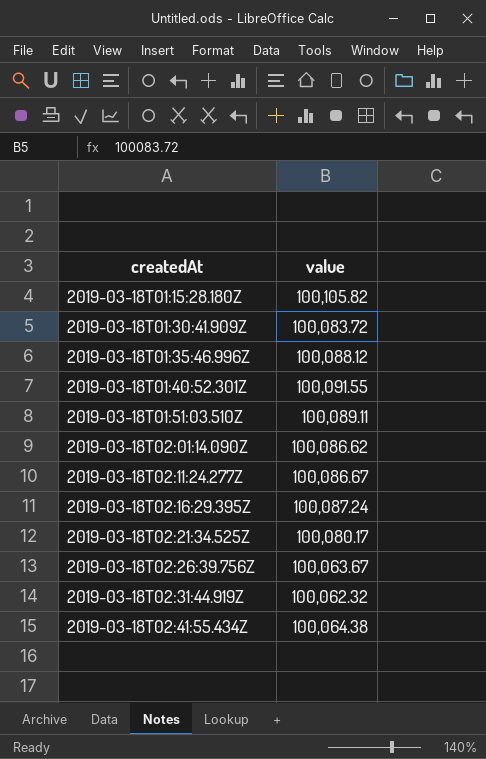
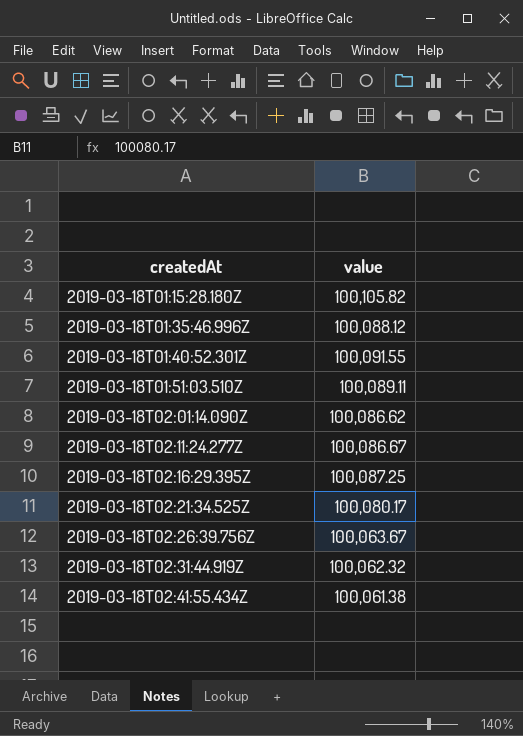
row 2019-03-18T01:30:41.909Z: 100,083.72 -> none
2019-03-18T02:16:29.395Z | value: 100,087.24 -> 100,087.25
2019-03-18T02:41:55.434Z | value: 100,064.38 -> 100,061.38

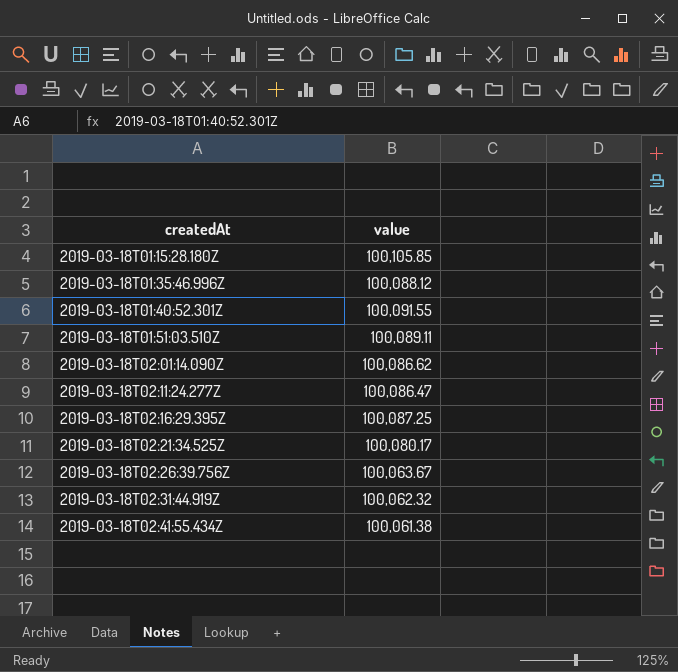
2019-03-18T01:15:28.180Z | value: 100,105.82 -> 100,105.85
2019-03-18T02:11:24.277Z | value: 100,086.67 -> 100,086.47

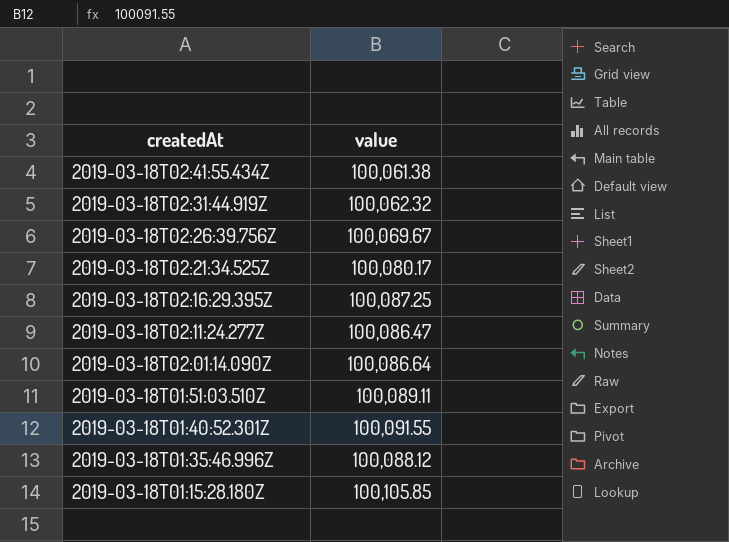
row order: createdAt ascending -> createdAt descending
2019-03-18T02:26:39.756Z | value: 100,063.67 -> 100,069.67
2019-03-18T02:01:14.090Z | value: 100,086.62 -> 100,086.64

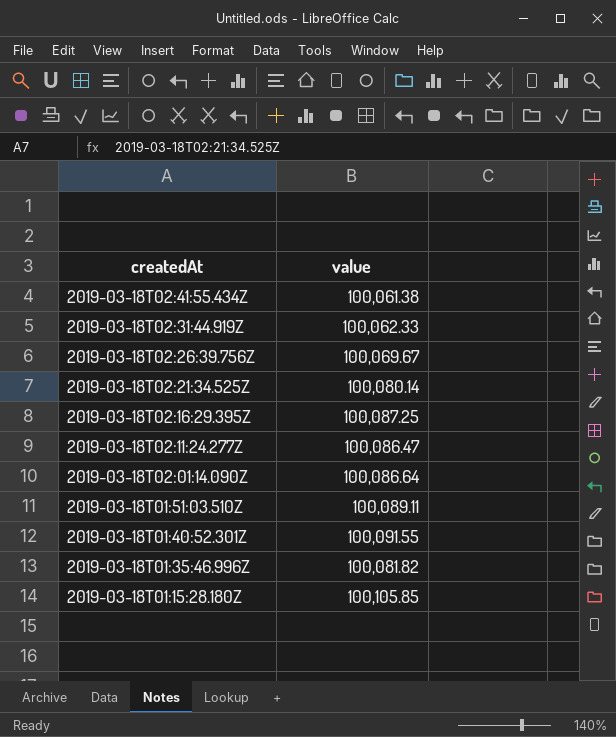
2019-03-18T02:31:44.919Z | value: 100,062.32 -> 100,062.33
2019-03-18T02:21:34.525Z | value: 100,080.17 -> 100,080.14
2019-03-18T01:35:46.996Z | value: 100,088.12 -> 100,081.82

